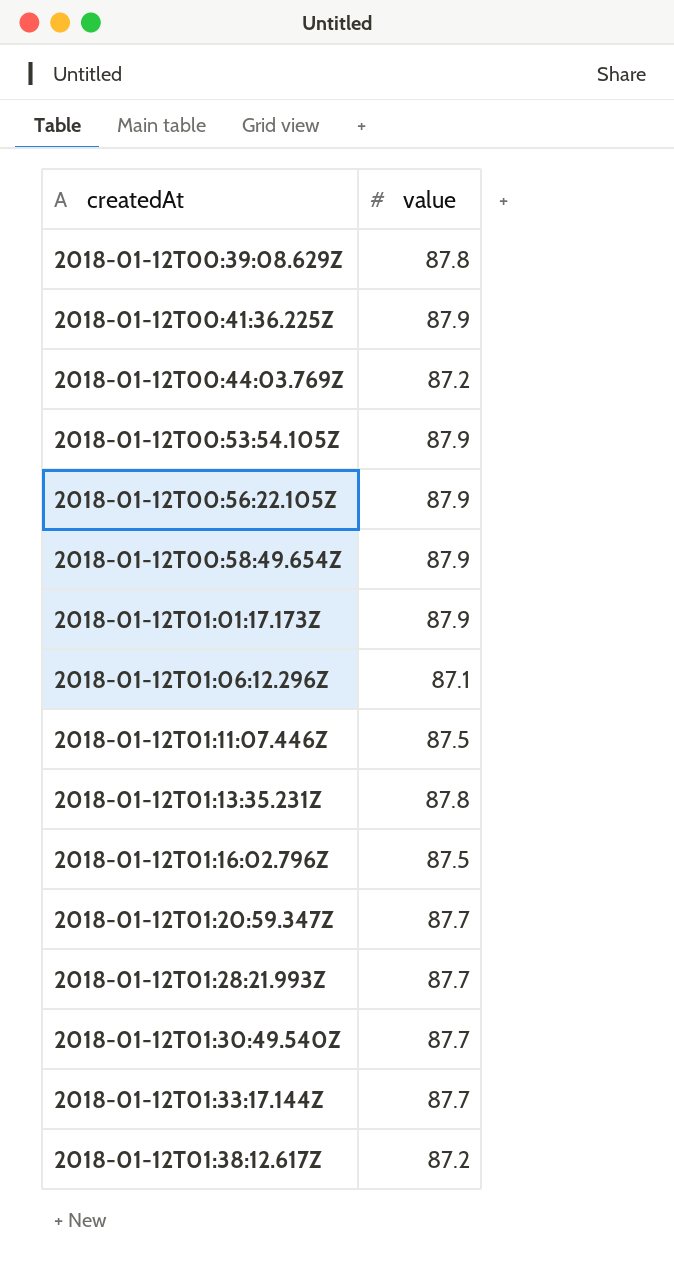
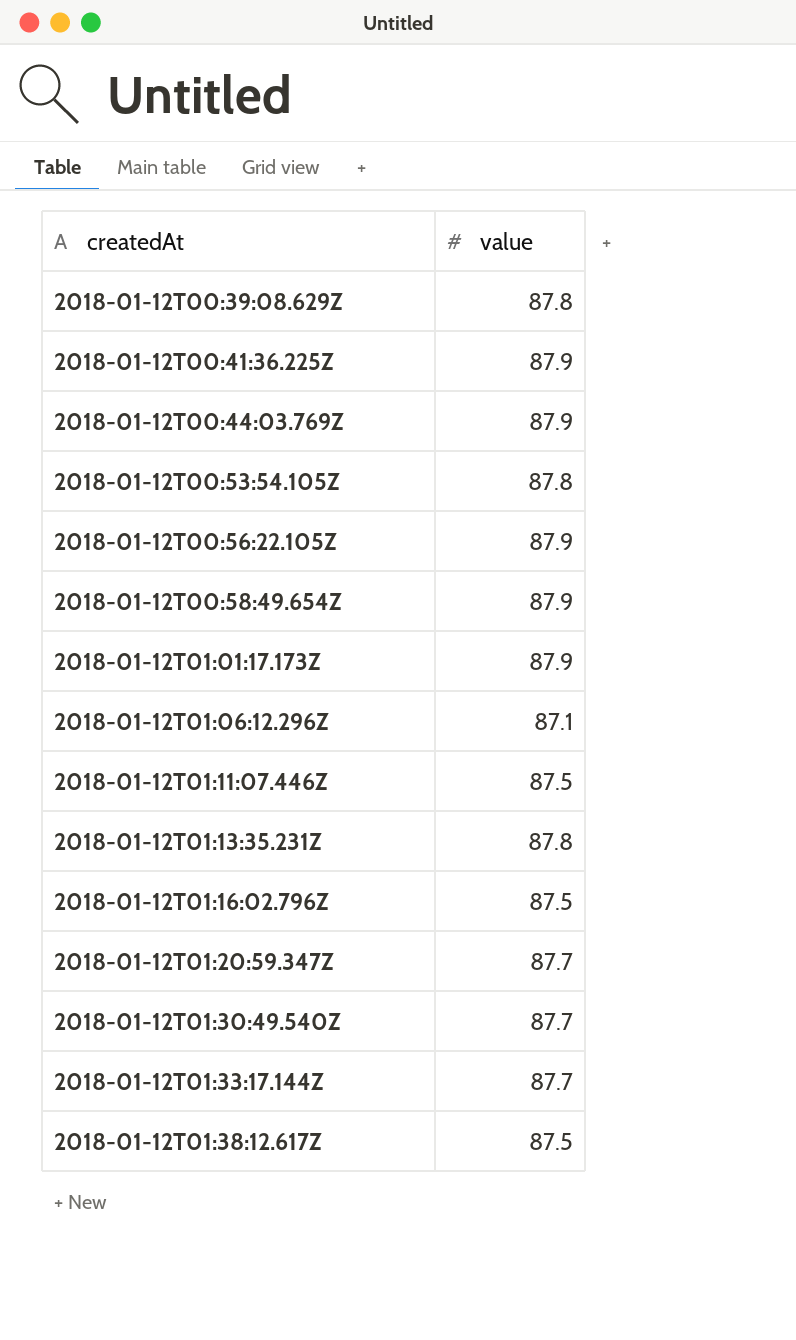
row 2018-01-12T01:28:21.993Z: 87.7 -> none
2018-01-12T00:44:03.769Z | value: 87.2 -> 87.9
2018-01-12T00:53:54.105Z | value: 87.9 -> 87.8
2018-01-12T01:38:12.617Z | value: 87.2 -> 87.5

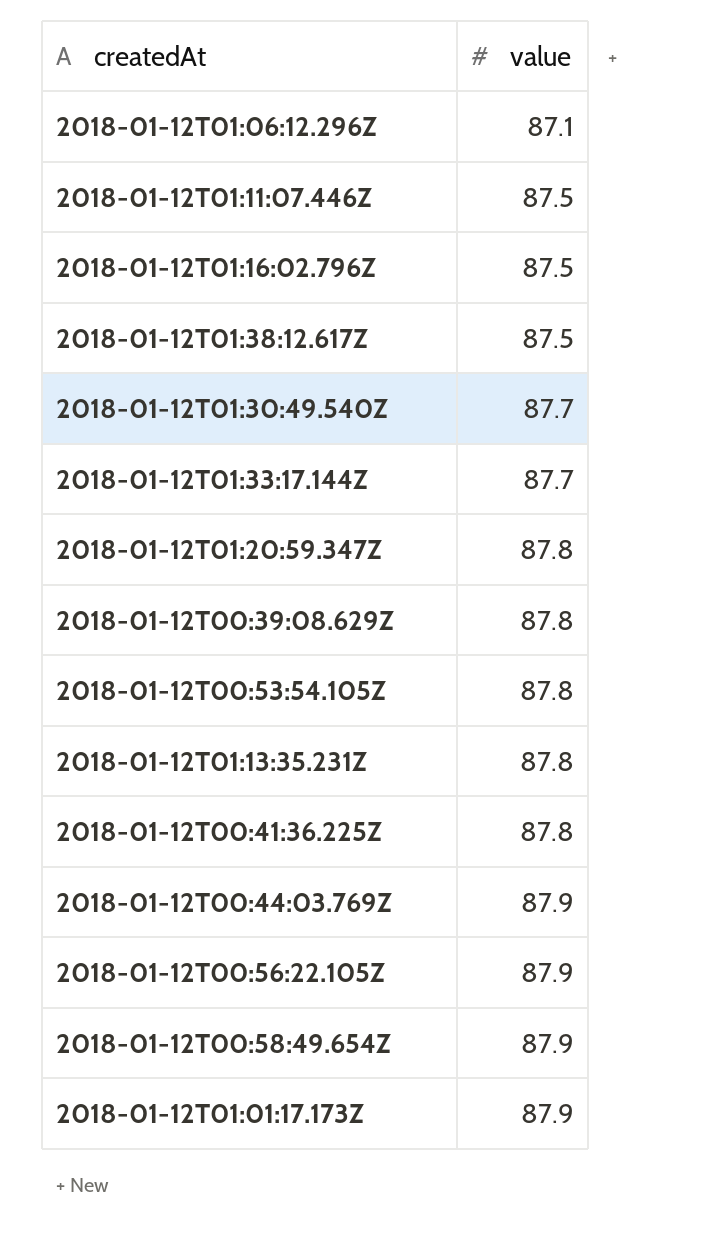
row order: createdAt ascending -> value ascending
2018-01-12T01:20:59.347Z | value: 87.7 -> 87.8
2018-01-12T00:41:36.225Z | value: 87.9 -> 87.8

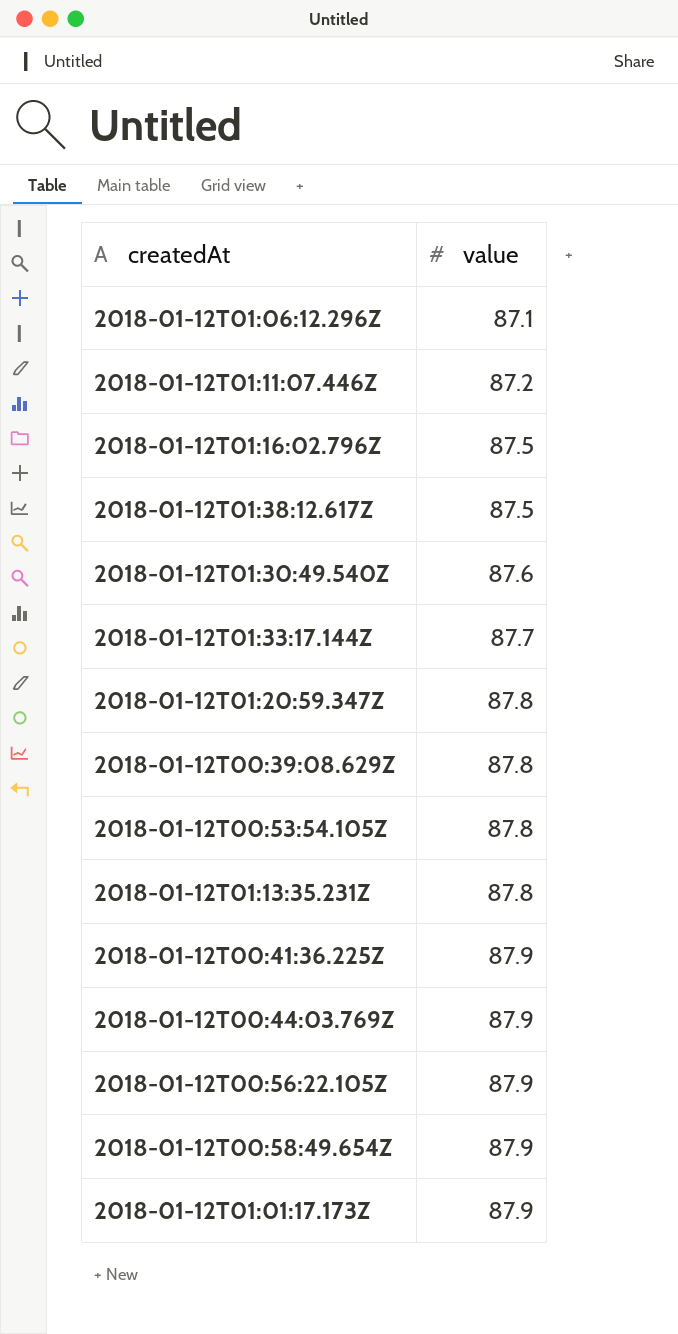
2018-01-12T01:11:07.446Z | value: 87.5 -> 87.2
2018-01-12T01:30:49.540Z | value: 87.7 -> 87.6
2018-01-12T00:41:36.225Z | value: 87.8 -> 87.9

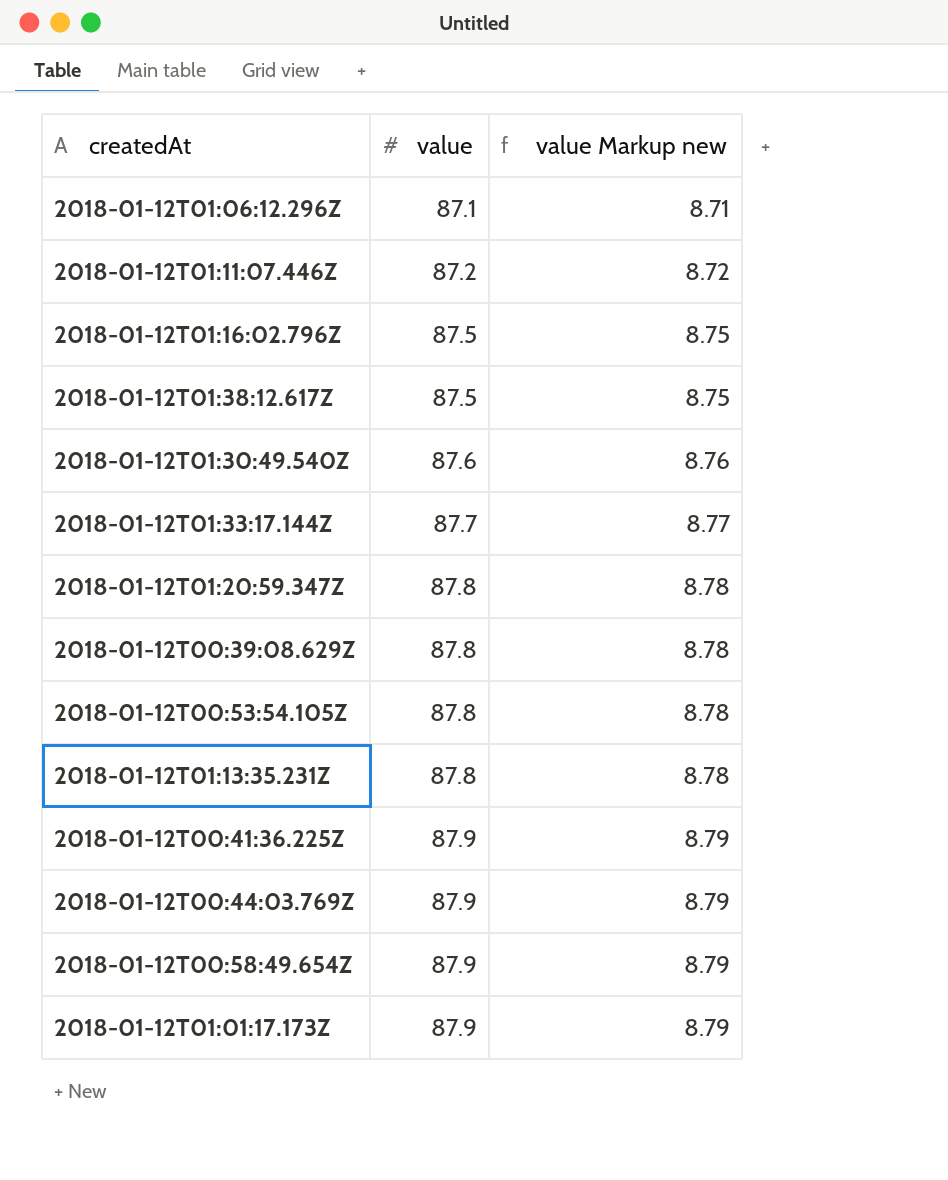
column value Markup new | formula: none -> [value] * 0.1
row 2018-01-12T00:56:22.105Z: 87.9 -> none

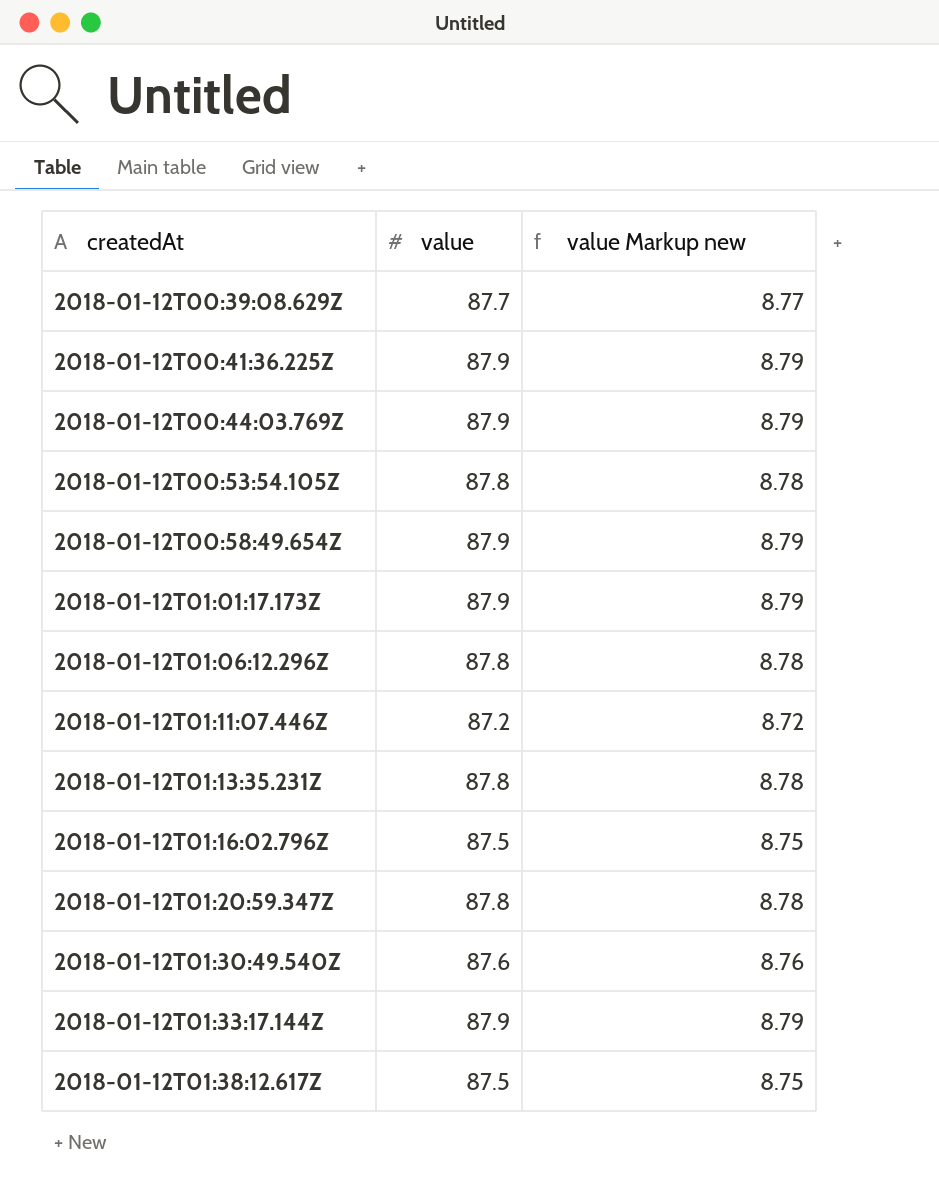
row order: value ascending -> createdAt ascending
2018-01-12T00:39:08.629Z | value: 87.8 -> 87.7
2018-01-12T00:39:08.629Z | value Markup new: 8.78 -> 8.77
2018-01-12T01:06:12.296Z | value: 87.1 -> 87.8
2018-01-12T01:06:12.296Z | value Markup new: 8.71 -> 8.78
2018-01-12T01:33:17.144Z | value: 87.7 -> 87.9
2018-01-12T01:33:17.144Z | value Markup new: 8.77 -> 8.79

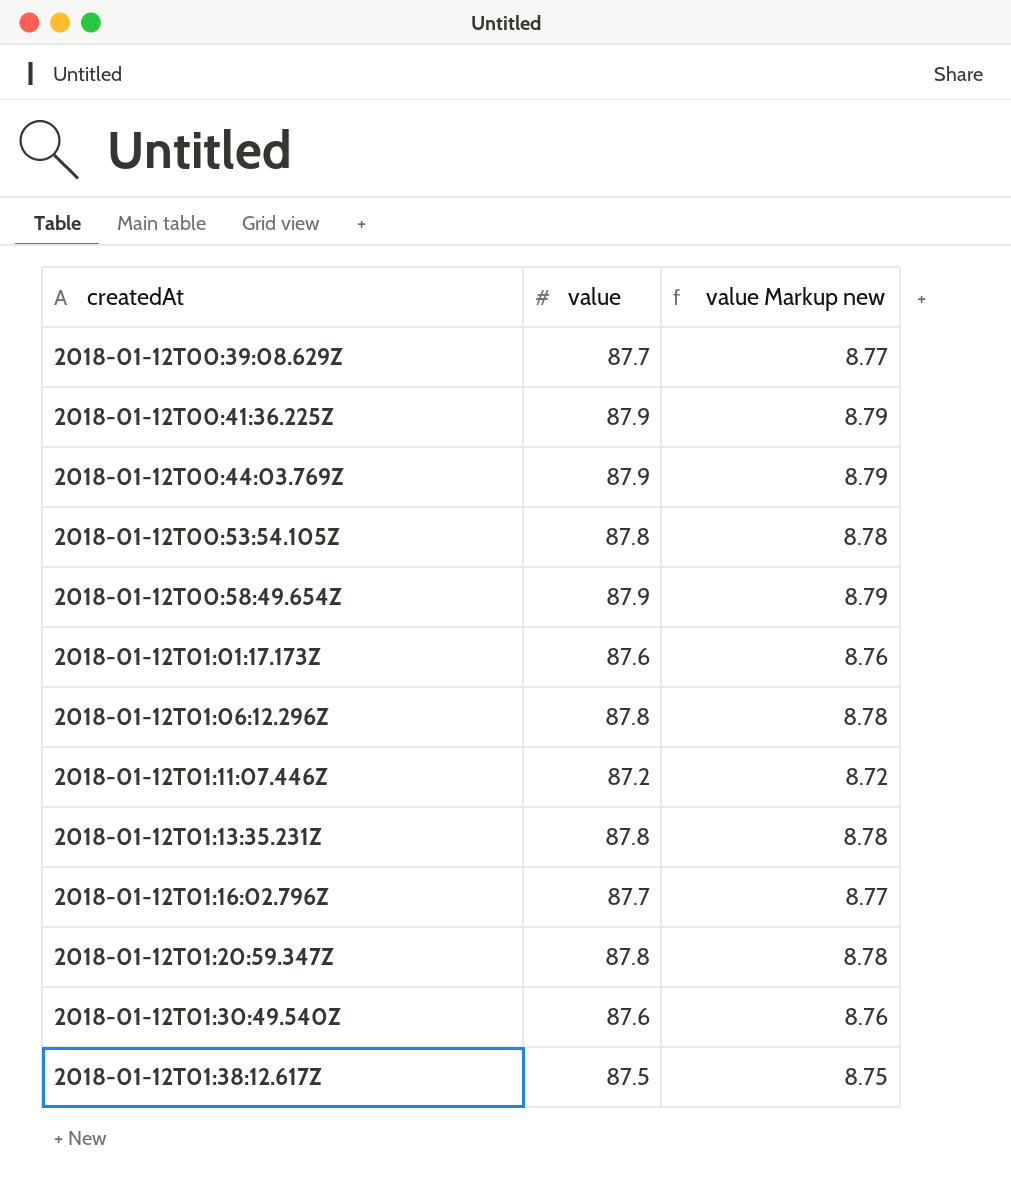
row 2018-01-12T01:33:17.144Z: 87.9 | 8.79 -> none
2018-01-12T01:01:17.173Z | value: 87.9 -> 87.6
2018-01-12T01:01:17.173Z | value Markup new: 8.79 -> 8.76
2018-01-12T01:16:02.796Z | value: 87.5 -> 87.7
2018-01-12T01:16:02.796Z | value Markup new: 8.75 -> 8.77

